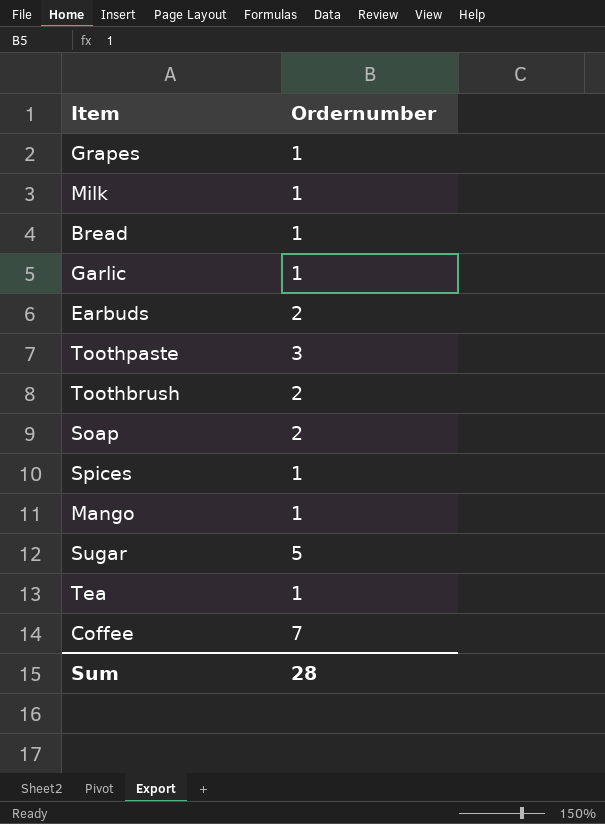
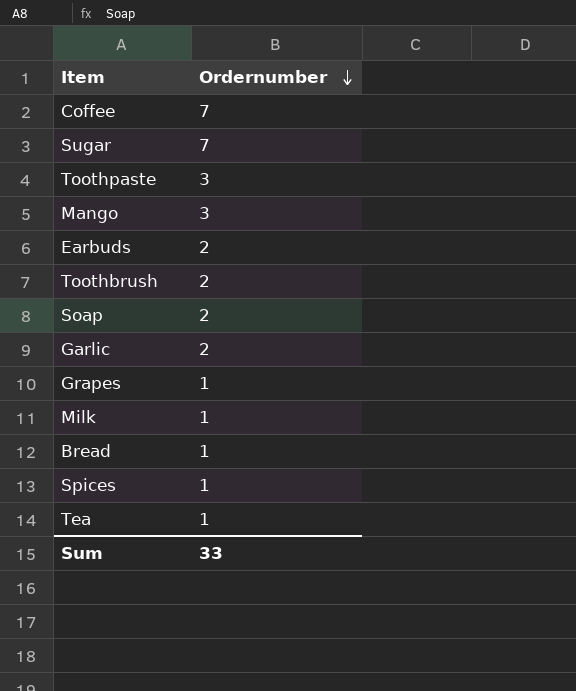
row order: none -> Ordernumber descending
Sugar | Ordernumber: 5 -> 7
Mango | Ordernumber: 1 -> 3
Garlic | Ordernumber: 1 -> 2
Sum | Ordernumber: 28 -> 33

